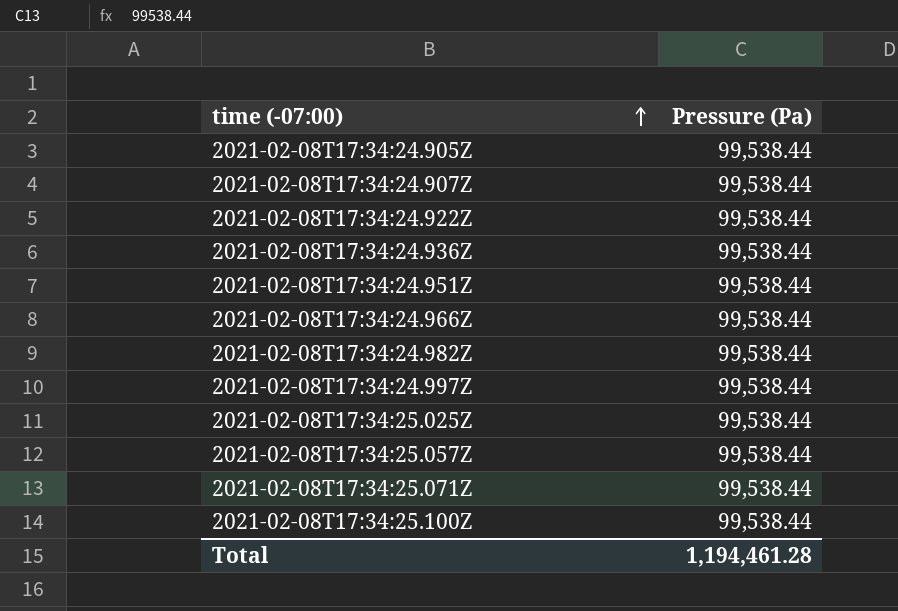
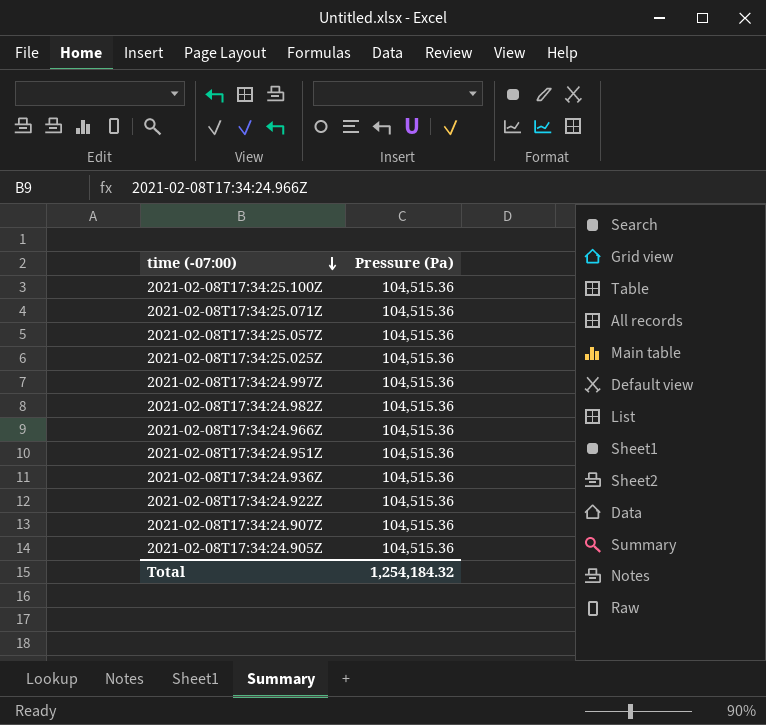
row order: time (-07:00) ascending -> time (-07:00) descending
2021-02-08T17:34:25.100Z | Pressure (Pa): 99,538.44 -> 104,515.36
2021-02-08T17:34:25.071Z | Pressure (Pa): 99,538.44 -> 104,515.36
2021-02-08T17:34:25.057Z | Pressure (Pa): 99,538.44 -> 104,515.36
2021-02-08T17:34:25.025Z | Pressure (Pa): 99,538.44 -> 104,515.36
2021-02-08T17:34:24.997Z | Pressure (Pa): 99,538.44 -> 104,515.36
2021-02-08T17:34:24.982Z | Pressure (Pa): 99,538.44 -> 104,515.36
2021-02-08T17:34:24.966Z | Pressure (Pa): 99,538.44 -> 104,515.36
2021-02-08T17:34:24.951Z | Pressure (Pa): 99,538.44 -> 104,515.36
2021-02-08T17:34:24.936Z | Pressure (Pa): 99,538.44 -> 104,515.36
2021-02-08T17:34:24.922Z | Pressure (Pa): 99,538.44 -> 104,515.36
2021-02-08T17:34:24.907Z | Pressure (Pa): 99,538.44 -> 104,515.36
2021-02-08T17:34:24.905Z | Pressure (Pa): 99,538.44 -> 104,515.36
Total | Pressure (Pa): 1,194,461.28 -> 1,254,184.32

